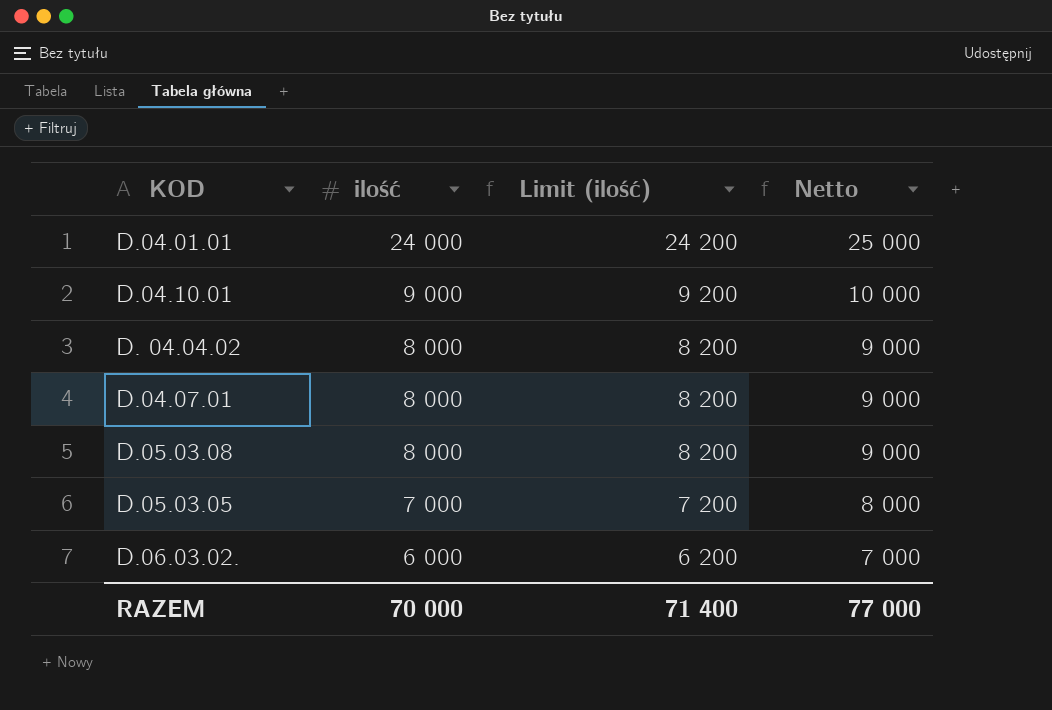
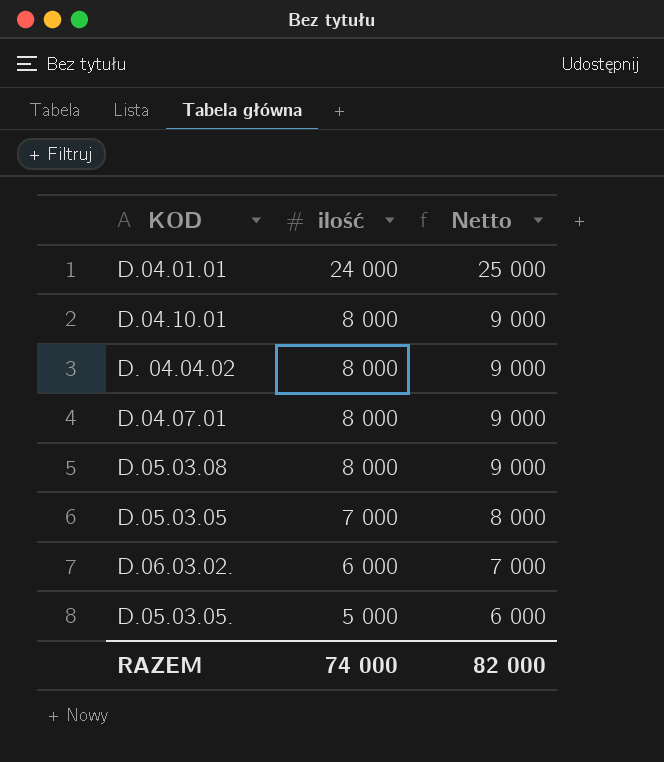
column Limit (ilość) | formula: [ilość] + 200 -> none
D.04.10.01 | ilość: 9 000 -> 8 000
D.04.10.01 | Netto: 10 000 -> 9 000
row D.05.03.05.: none -> 5 000 | 6 000
RAZEM | ilość: 70 000 -> 74 000
RAZEM | Netto: 77 000 -> 82 000

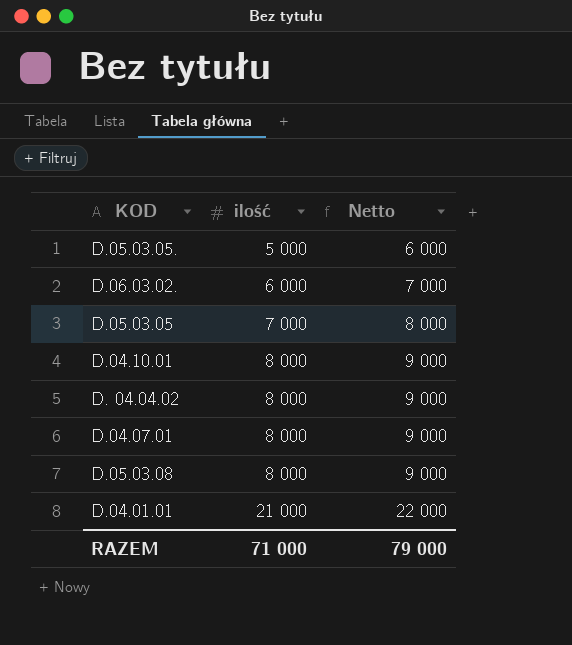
row order: ilość descending -> ilość ascending
D.04.01.01 | ilość: 24 000 -> 21 000
D.04.01.01 | Netto: 25 000 -> 22 000
RAZEM | ilość: 74 000 -> 71 000
RAZEM | Netto: 82 000 -> 79 000

